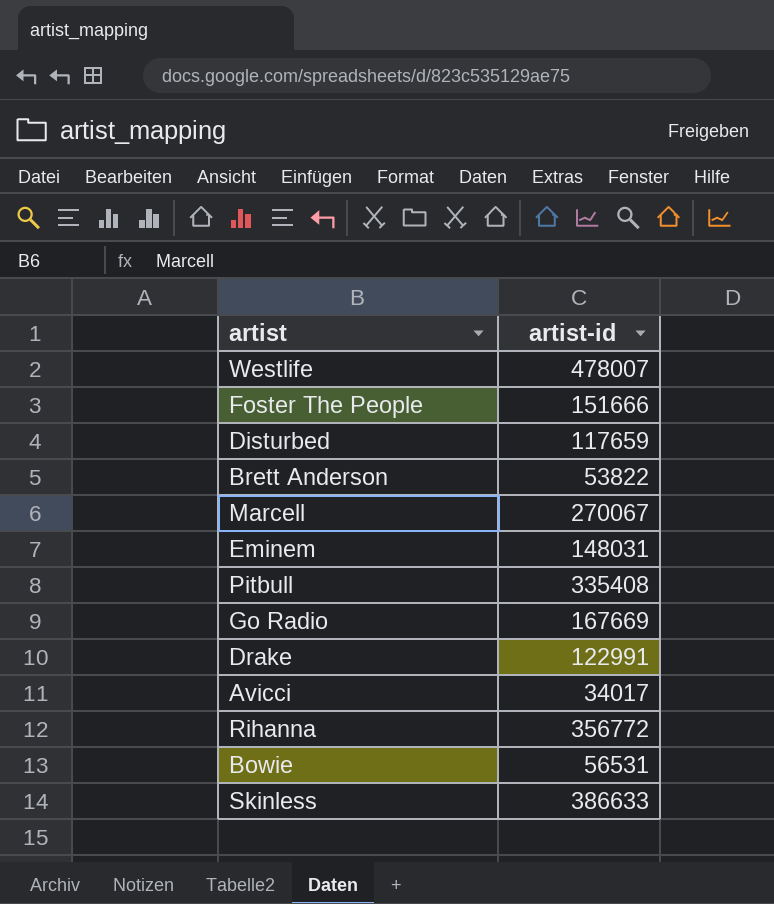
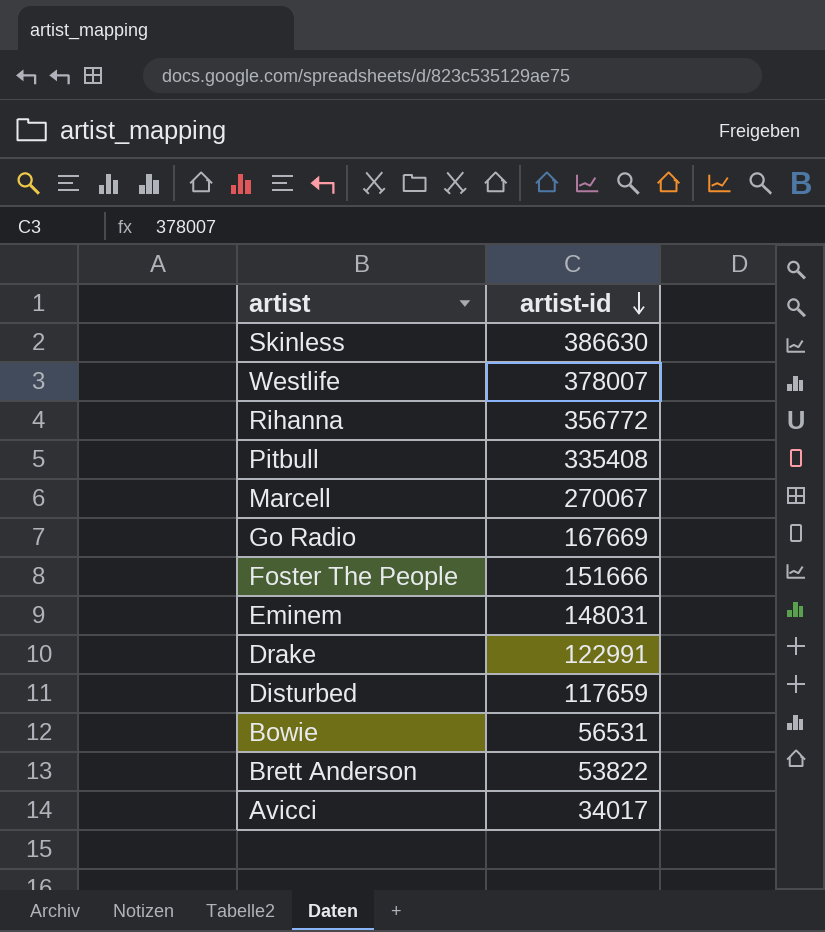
row order: none -> artist-id descending
Skinless | artist-id: 386633 -> 386630
Westlife | artist-id: 478007 -> 378007

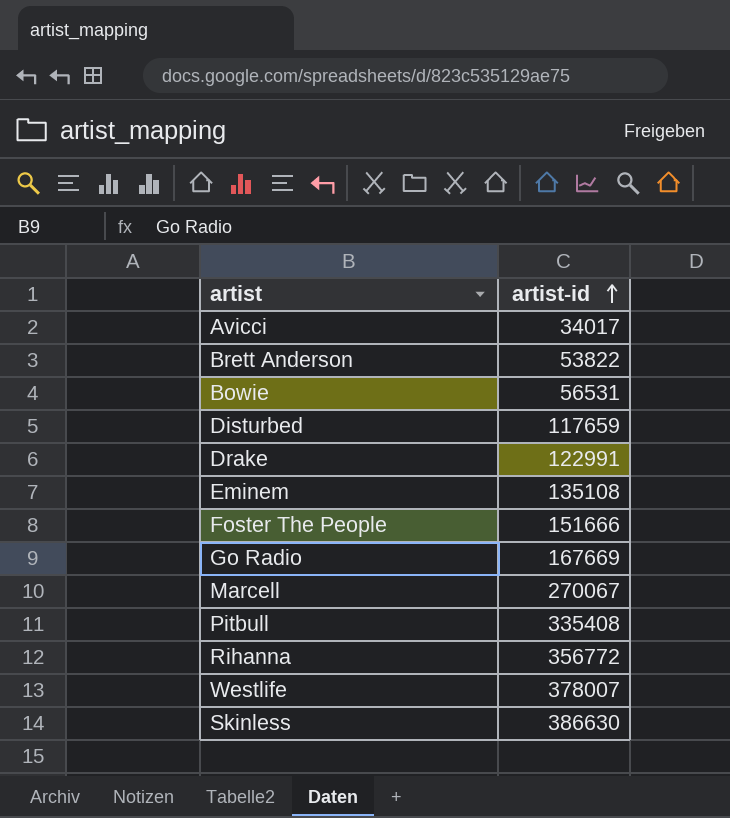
row order: artist-id descending -> artist-id ascending
Eminem | artist-id: 148031 -> 135108

